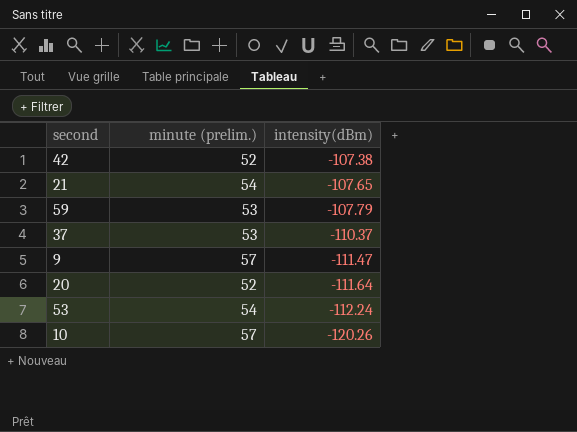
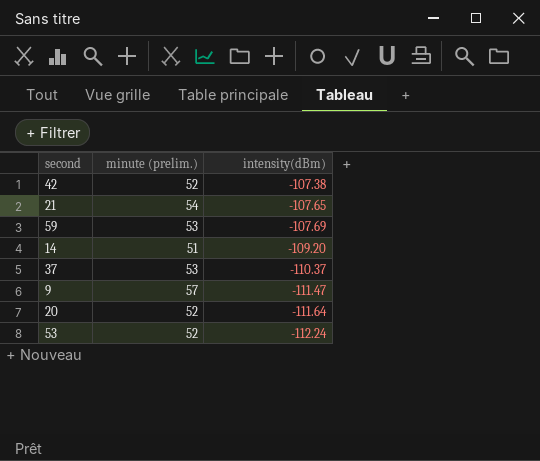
row 10: 57 | -120.26 -> none
59 | intensity(dBm): -107.79 -> -107.69
row 14: none -> 51 | -109.20
53 | minute (prelim.): 54 -> 52

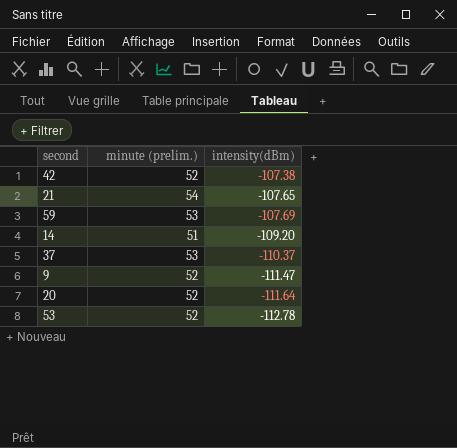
9 | minute (prelim.): 57 -> 52
53 | intensity(dBm): -112.24 -> -112.78

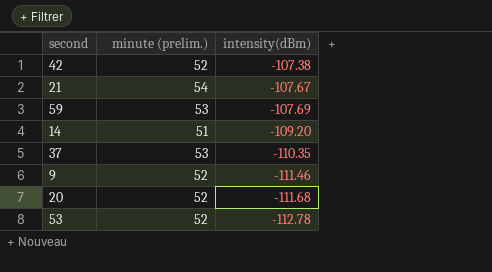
21 | intensity(dBm): -107.65 -> -107.67
37 | intensity(dBm): -110.37 -> -110.35
9 | intensity(dBm): -111.47 -> -111.46
20 | intensity(dBm): -111.64 -> -111.68

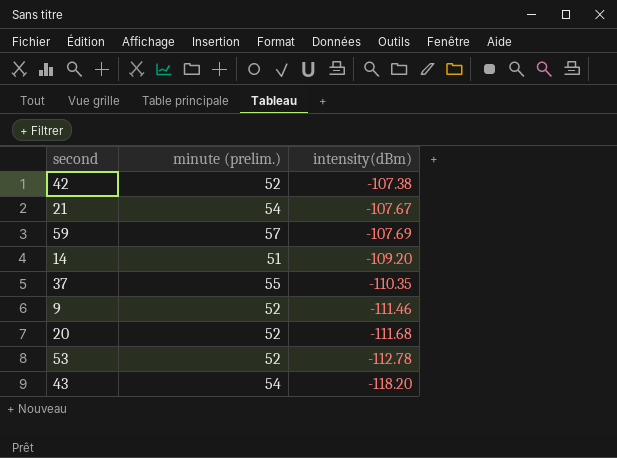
59 | minute (prelim.): 53 -> 57
37 | minute (prelim.): 53 -> 55
row 43: none -> 54 | -118.20

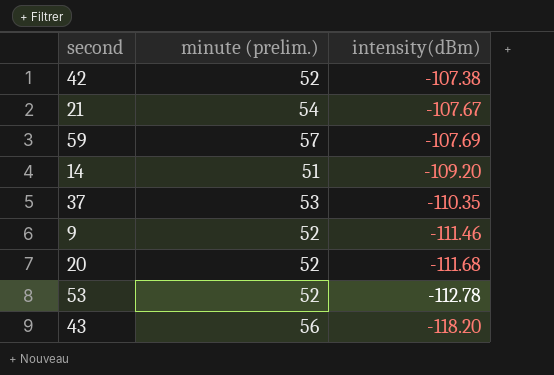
37 | minute (prelim.): 55 -> 53
43 | minute (prelim.): 54 -> 56

